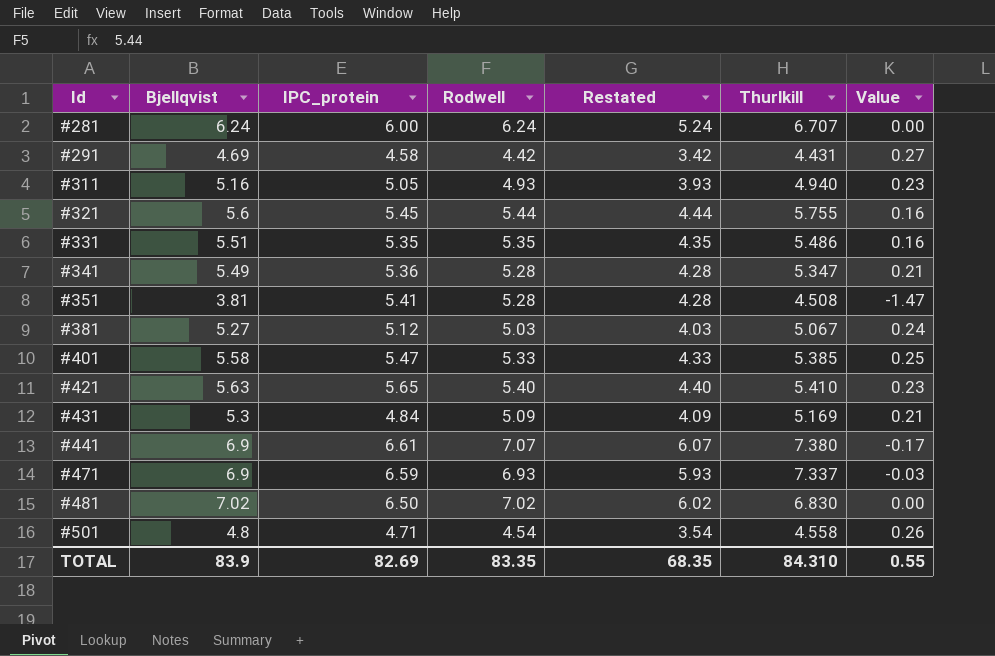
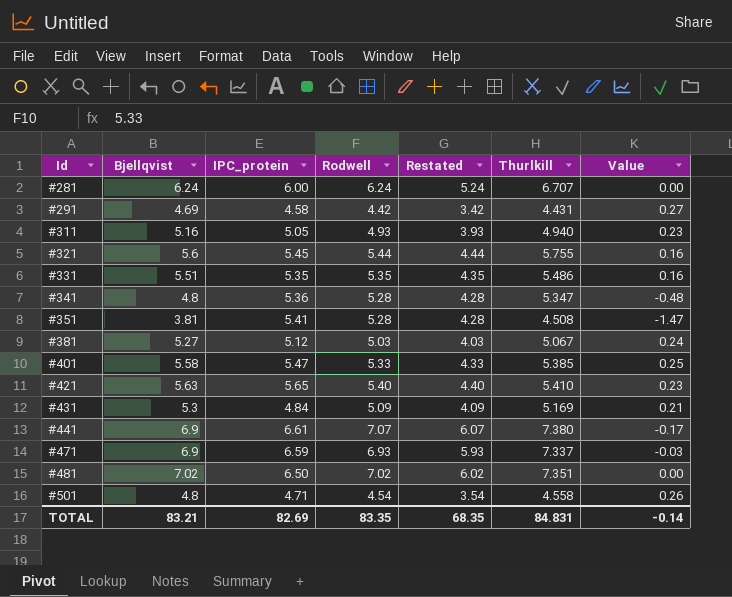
#341 | Bjellqvist: 5.49 -> 4.8
#341 | Value: 0.21 -> -0.48
#481 | Thurlkill: 6.830 -> 7.351
TOTAL | Bjellqvist: 83.9 -> 83.21
TOTAL | Thurlkill: 84.310 -> 84.831
TOTAL | Value: 0.55 -> -0.14

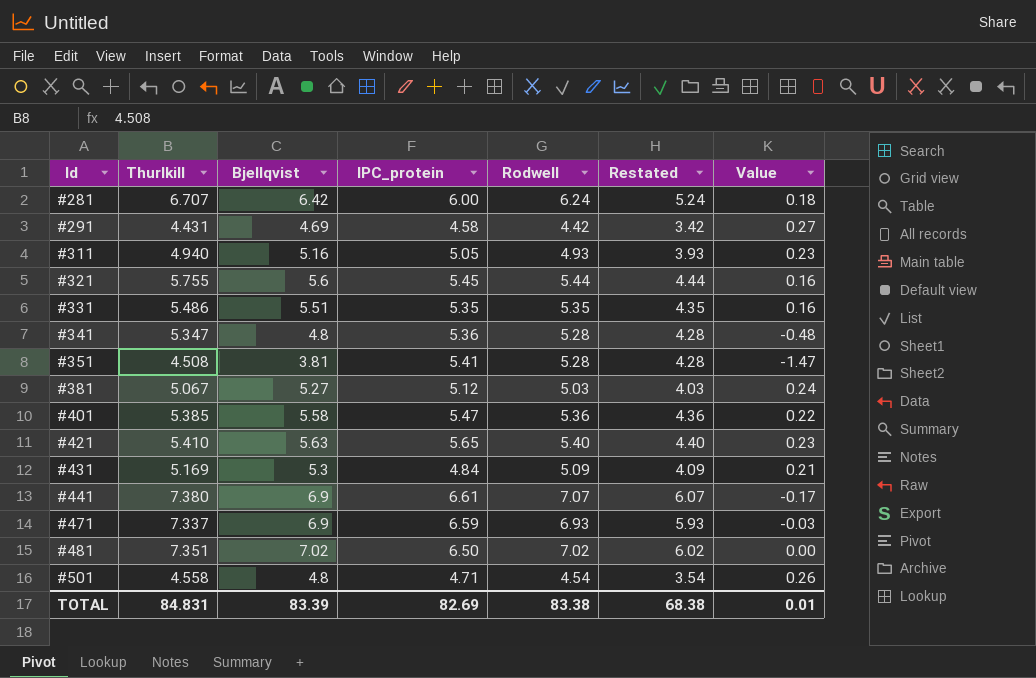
column Thurlkill | position: 6 -> 2
#281 | Bjellqvist: 6.24 -> 6.42
#281 | Value: 0.00 -> 0.18
#401 | Rodwell: 5.33 -> 5.36
#401 | Restated: 4.33 -> 4.36
#401 | Value: 0.25 -> 0.22
TOTAL | Bjellqvist: 83.21 -> 83.39
TOTAL | Rodwell: 83.35 -> 83.38
TOTAL | Restated: 68.35 -> 68.38
TOTAL | Value: -0.14 -> 0.01

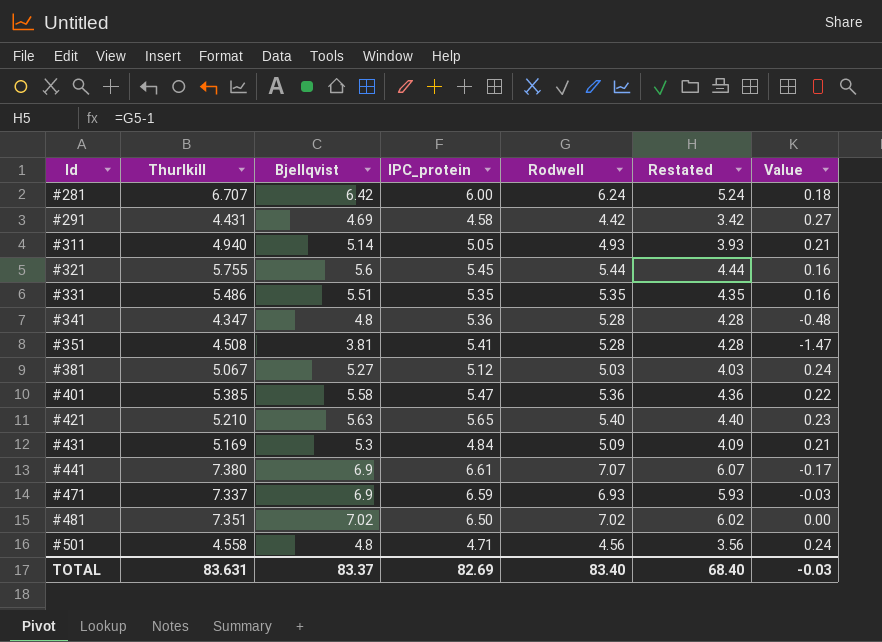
#311 | Bjellqvist: 5.16 -> 5.14
#311 | Value: 0.23 -> 0.21
#341 | Thurlkill: 5.347 -> 4.347
#421 | Thurlkill: 5.410 -> 5.210
#501 | Rodwell: 4.54 -> 4.56
#501 | Restated: 3.54 -> 3.56
#501 | Value: 0.26 -> 0.24
TOTAL | Thurlkill: 84.831 -> 83.631
TOTAL | Bjellqvist: 83.39 -> 83.37
TOTAL | Rodwell: 83.38 -> 83.40
TOTAL | Restated: 68.38 -> 68.40
TOTAL | Value: 0.01 -> -0.03

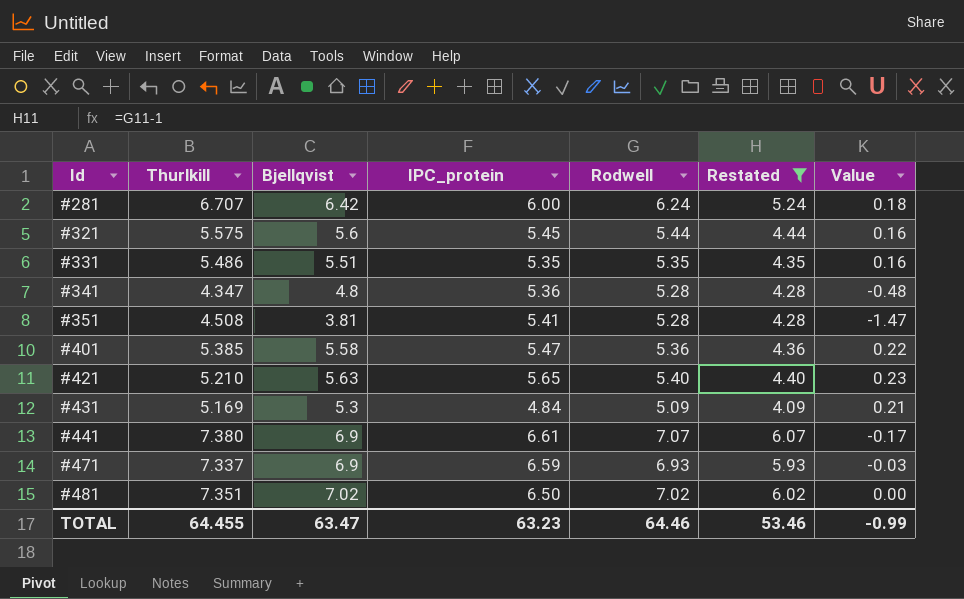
filter: none -> Restated >= 4.09
#321 | Thurlkill: 5.755 -> 5.575
TOTAL | Thurlkill: 83.631 -> 64.455
TOTAL | Bjellqvist: 83.37 -> 63.47
TOTAL | IPC_protein: 82.69 -> 63.23
TOTAL | Rodwell: 83.40 -> 64.46
TOTAL | Restated: 68.40 -> 53.46
TOTAL | Value: -0.03 -> -0.99

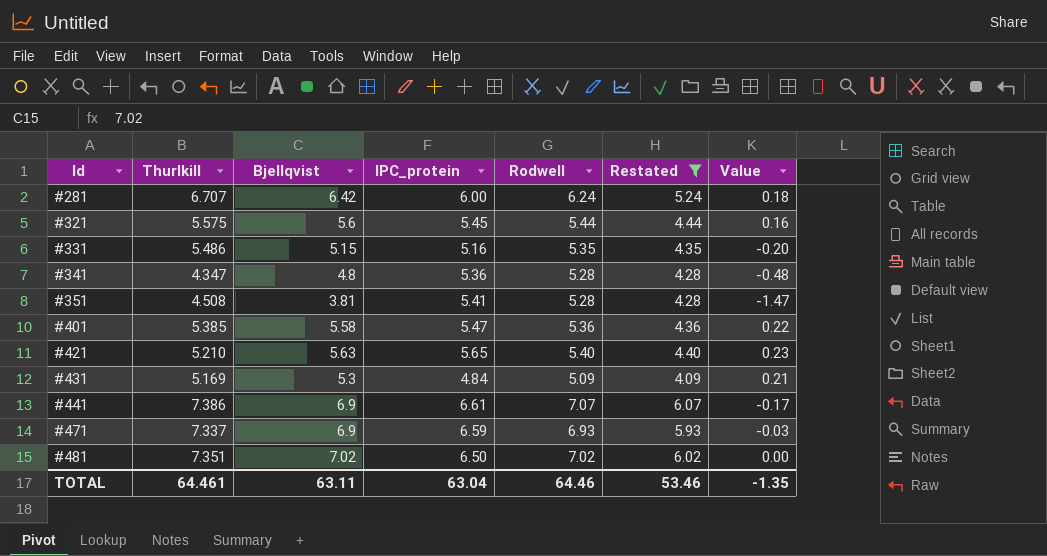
#331 | Bjellqvist: 5.51 -> 5.15
#331 | IPC_protein: 5.35 -> 5.16
#331 | Value: 0.16 -> -0.20
#441 | Thurlkill: 7.380 -> 7.386
TOTAL | Thurlkill: 64.455 -> 64.461
TOTAL | Bjellqvist: 63.47 -> 63.11
TOTAL | IPC_protein: 63.23 -> 63.04
TOTAL | Value: -0.99 -> -1.35

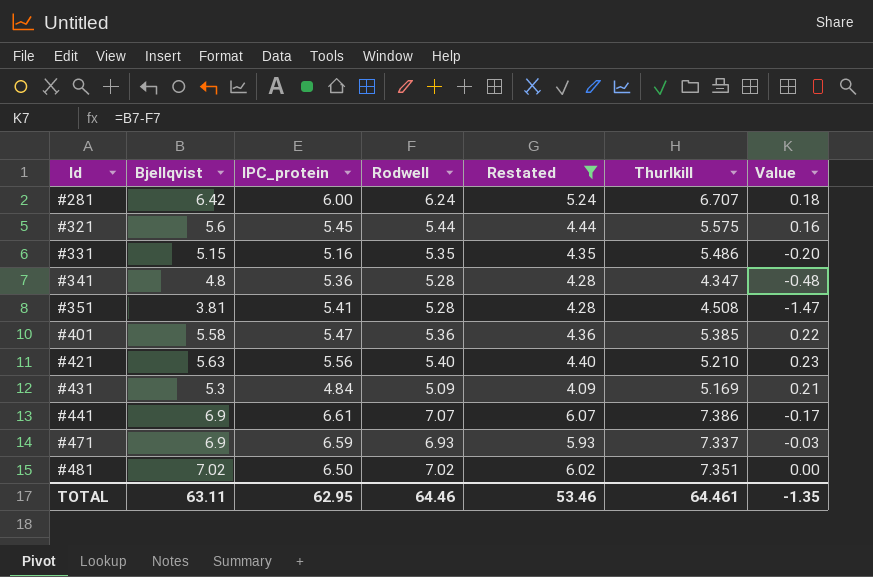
column Thurlkill | position: 2 -> 6
#421 | IPC_protein: 5.65 -> 5.56
TOTAL | IPC_protein: 63.04 -> 62.95

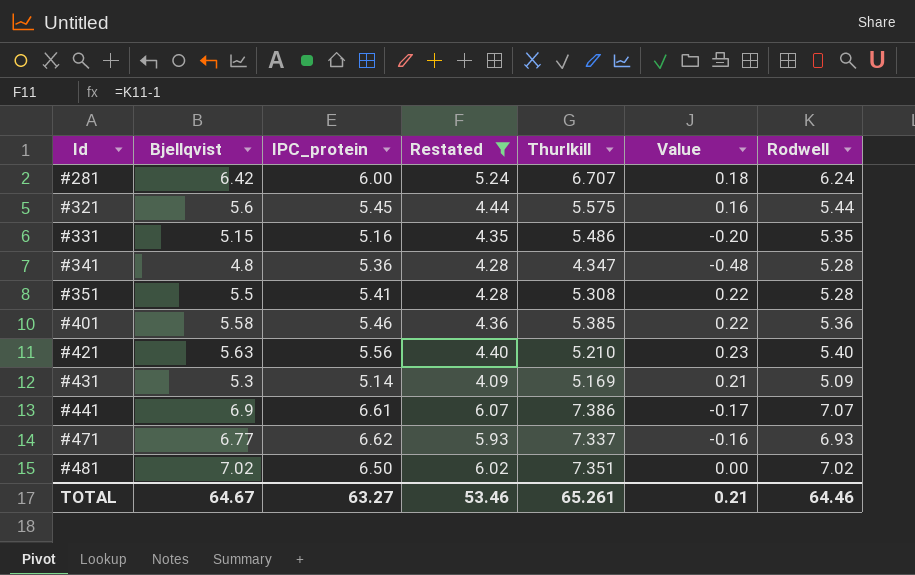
column Rodwell | position: 4 -> 7
#351 | Bjellqvist: 3.81 -> 5.5
#351 | Thurlkill: 4.508 -> 5.308
#351 | Value: -1.47 -> 0.22
#401 | IPC_protein: 5.47 -> 5.46
#431 | IPC_protein: 4.84 -> 5.14
#471 | Bjellqvist: 6.9 -> 6.77
#471 | IPC_protein: 6.59 -> 6.62
#471 | Value: -0.03 -> -0.16
TOTAL | Bjellqvist: 63.11 -> 64.67
TOTAL | IPC_protein: 62.95 -> 63.27
TOTAL | Thurlkill: 64.461 -> 65.261
TOTAL | Value: -1.35 -> 0.21

